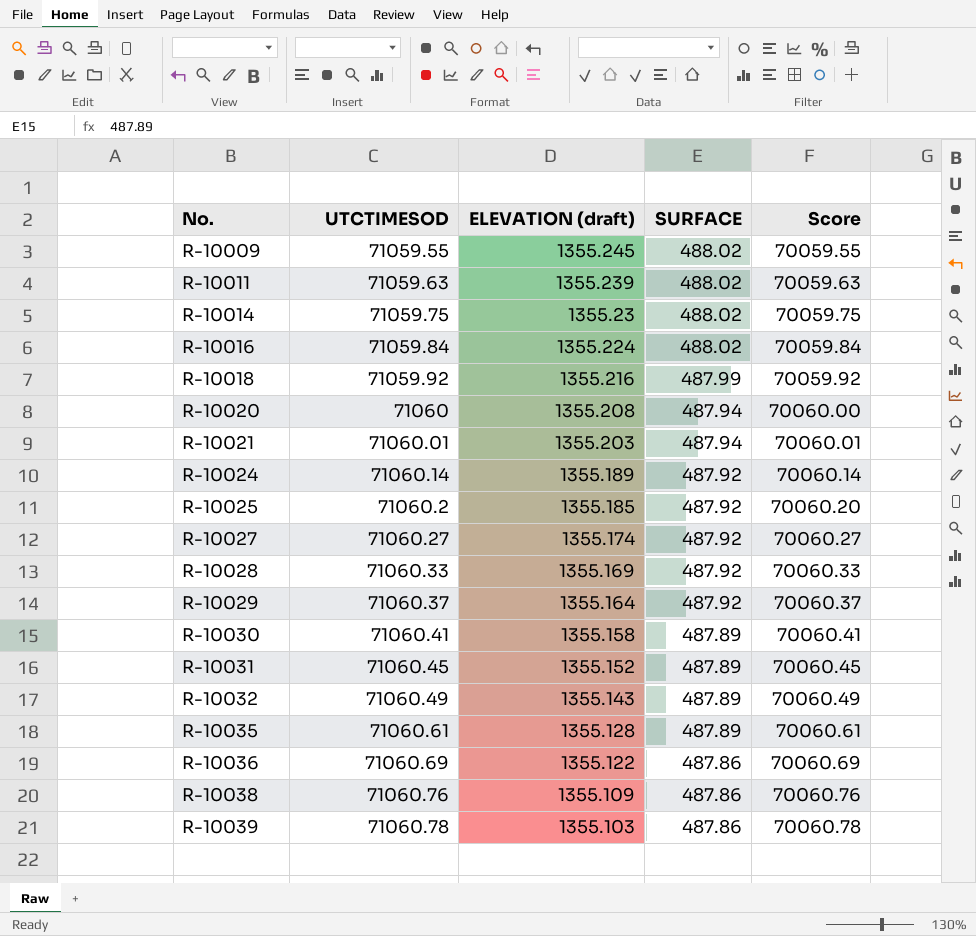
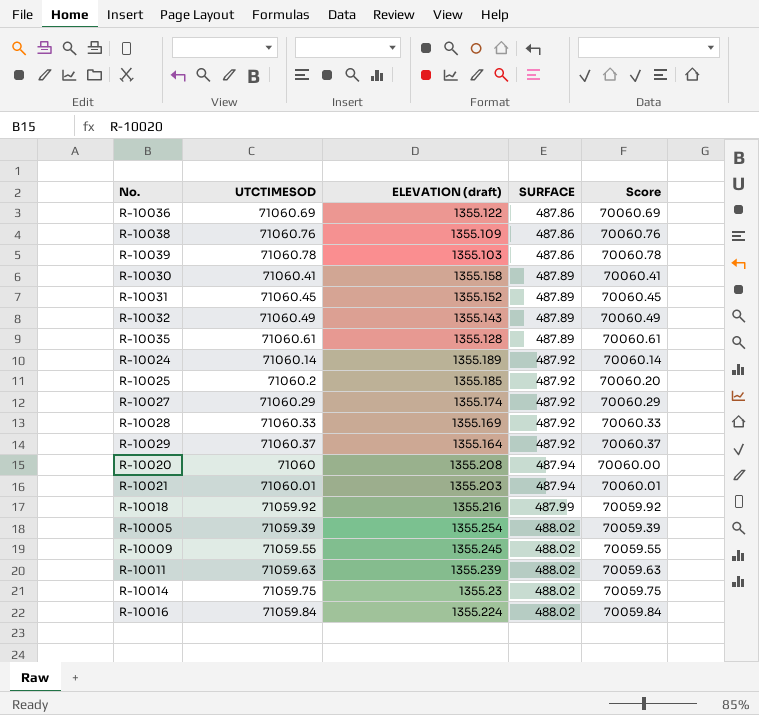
row order: No. ascending -> SURFACE ascending
R-10027 | UTCTIMESOD: 71060.27 -> 71060.29
R-10027 | Score: 70060.27 -> 70060.29
row R-10005: none -> 71059.39 | 1355.254 | 488.02 | 70059.39

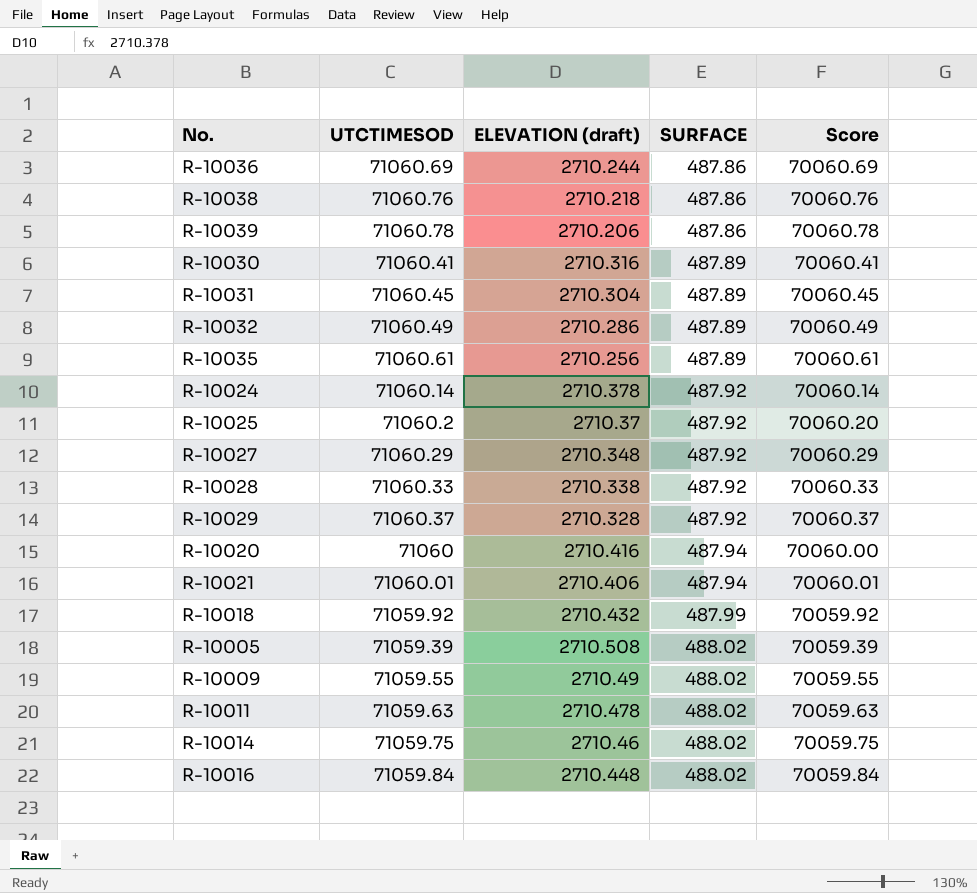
R-10036 | ELEVATION (draft): 1355.122 -> 2710.244
R-10038 | ELEVATION (draft): 1355.109 -> 2710.218
R-10039 | ELEVATION (draft): 1355.103 -> 2710.206
R-10030 | ELEVATION (draft): 1355.158 -> 2710.316
R-10031 | ELEVATION (draft): 1355.152 -> 2710.304
R-10032 | ELEVATION (draft): 1355.143 -> 2710.286
R-10035 | ELEVATION (draft): 1355.128 -> 2710.256
R-10024 | ELEVATION (draft): 1355.189 -> 2710.378
R-10025 | ELEVATION (draft): 1355.185 -> 2710.37
R-10027 | ELEVATION (draft): 1355.174 -> 2710.348
R-10028 | ELEVATION (draft): 1355.169 -> 2710.338
R-10029 | ELEVATION (draft): 1355.164 -> 2710.328
R-10020 | ELEVATION (draft): 1355.208 -> 2710.416
R-10021 | ELEVATION (draft): 1355.203 -> 2710.406
R-10018 | ELEVATION (draft): 1355.216 -> 2710.432
R-10005 | ELEVATION (draft): 1355.254 -> 2710.508
R-10009 | ELEVATION (draft): 1355.245 -> 2710.49
R-10011 | ELEVATION (draft): 1355.239 -> 2710.478
R-10014 | ELEVATION (draft): 1355.23 -> 2710.46
R-10016 | ELEVATION (draft): 1355.224 -> 2710.448

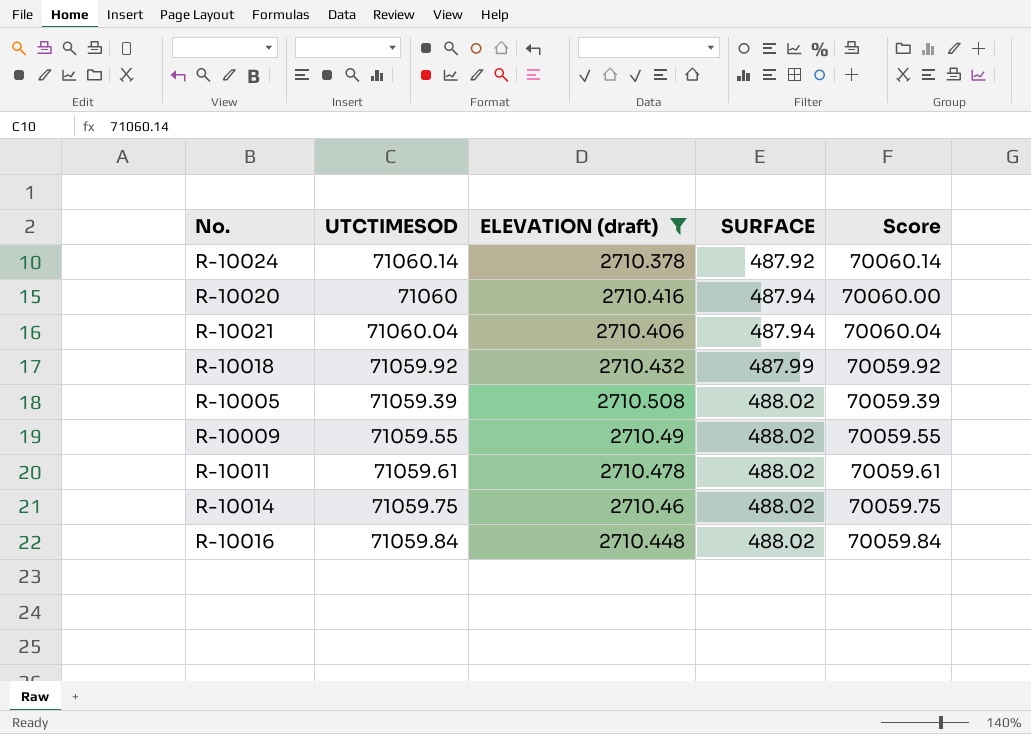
filter: none -> ELEVATION (draft) >= 2710.378
R-10021 | UTCTIMESOD: 71060.01 -> 71060.04
R-10021 | Score: 70060.01 -> 70060.04
R-10011 | UTCTIMESOD: 71059.63 -> 71059.61
R-10011 | Score: 70059.63 -> 70059.61

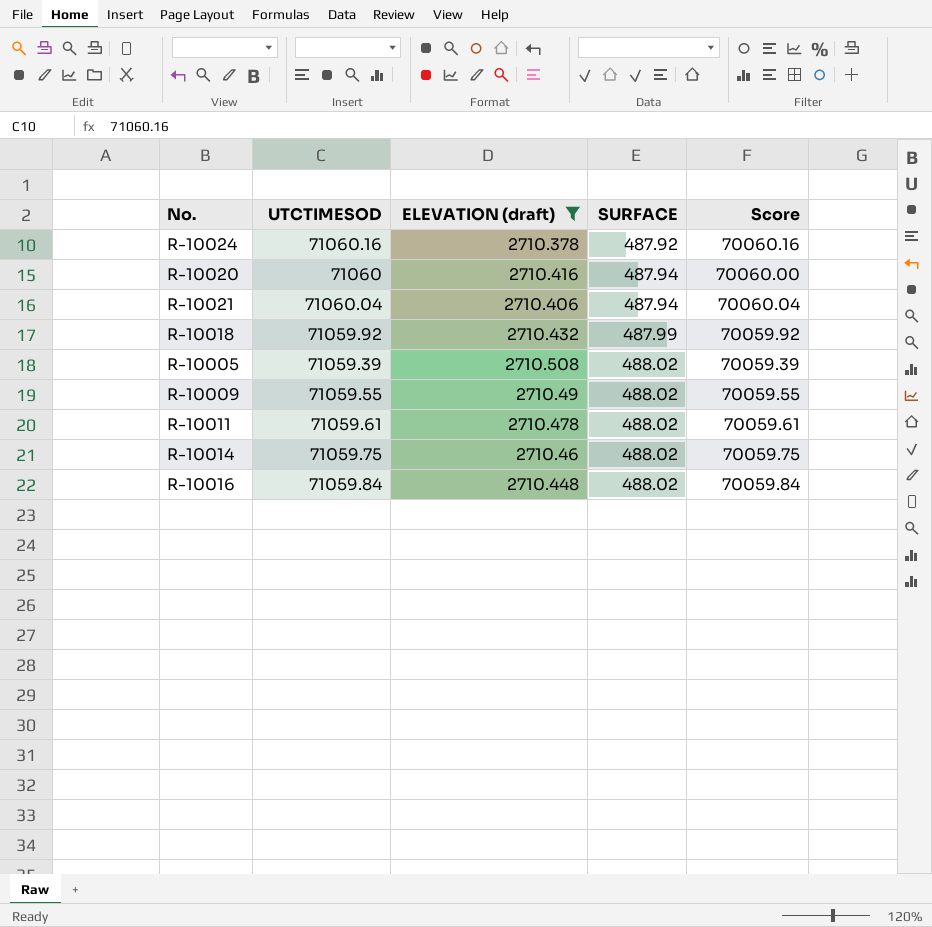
R-10024 | UTCTIMESOD: 71060.14 -> 71060.16
R-10024 | Score: 70060.14 -> 70060.16

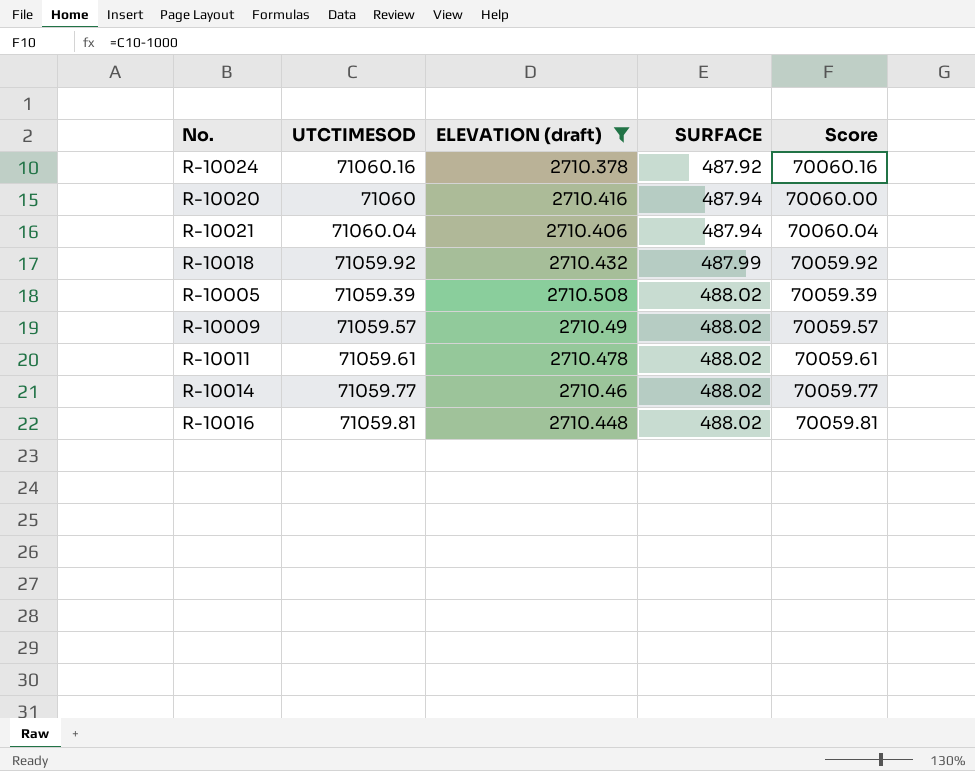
R-10009 | UTCTIMESOD: 71059.55 -> 71059.57
R-10009 | Score: 70059.55 -> 70059.57
R-10014 | UTCTIMESOD: 71059.75 -> 71059.77
R-10014 | Score: 70059.75 -> 70059.77
R-10016 | UTCTIMESOD: 71059.84 -> 71059.81
R-10016 | Score: 70059.84 -> 70059.81

